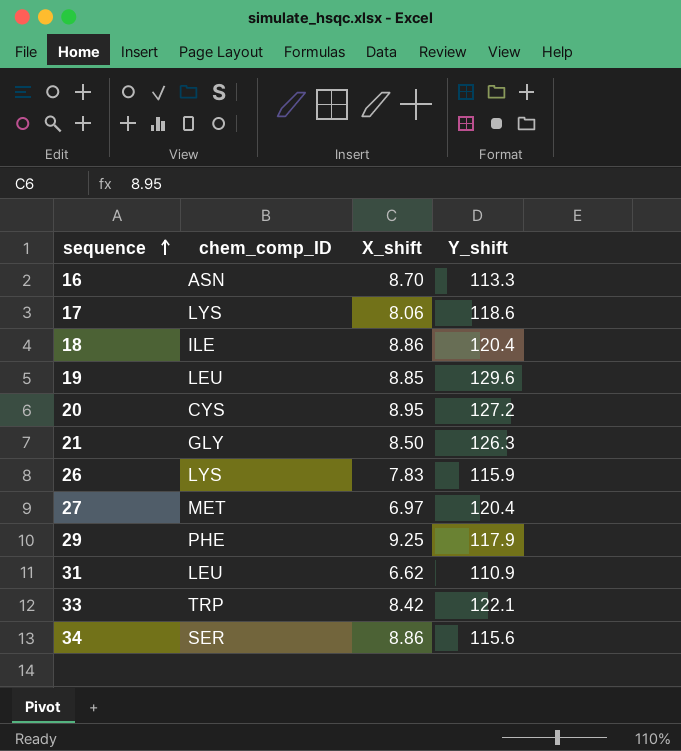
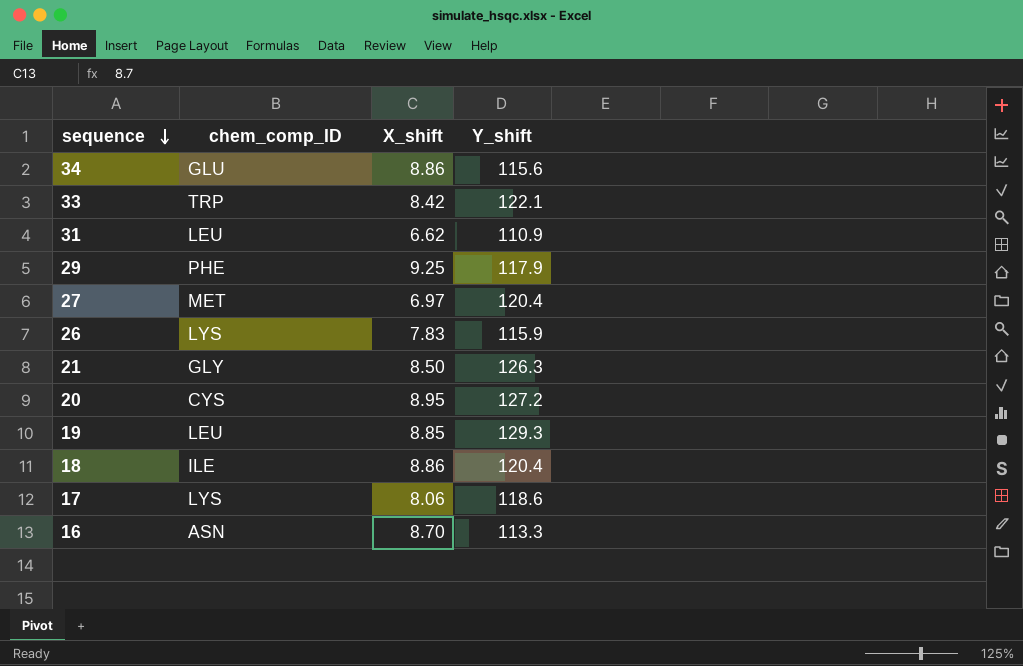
row order: sequence ascending -> sequence descending
34 | chem_comp_ID: SER -> GLU
19 | Y_shift: 129.6 -> 129.3

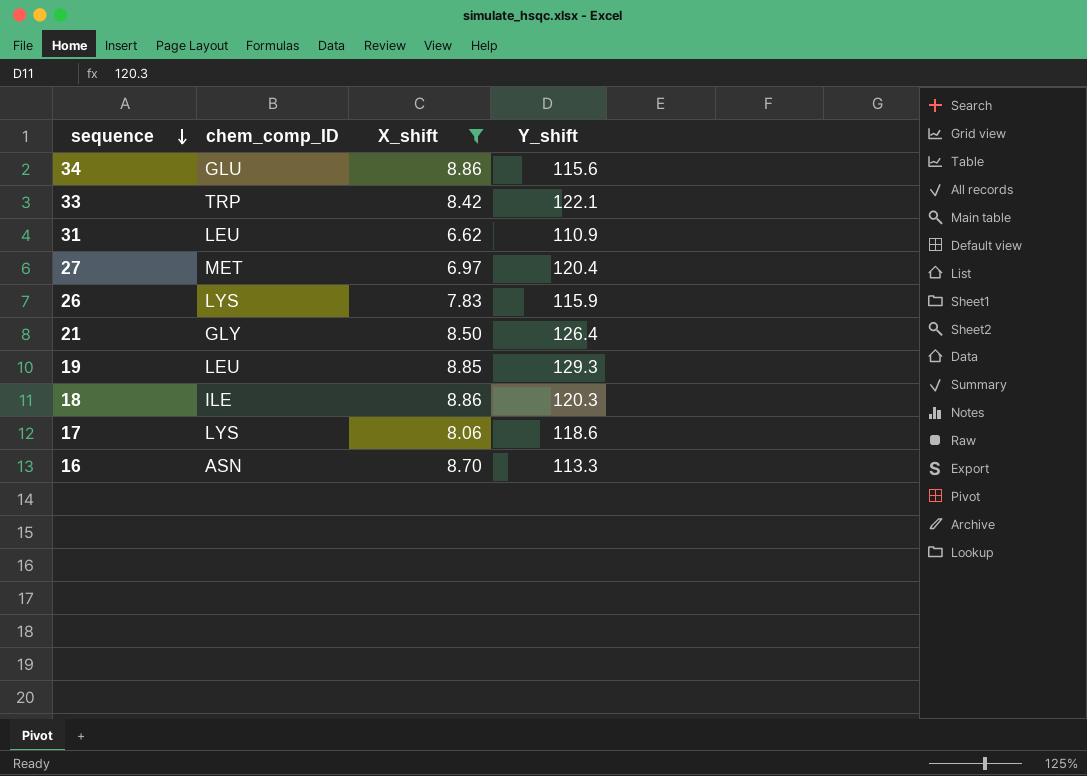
filter: none -> X_shift <= 8.86
21 | Y_shift: 126.3 -> 126.4
18 | Y_shift: 120.4 -> 120.3

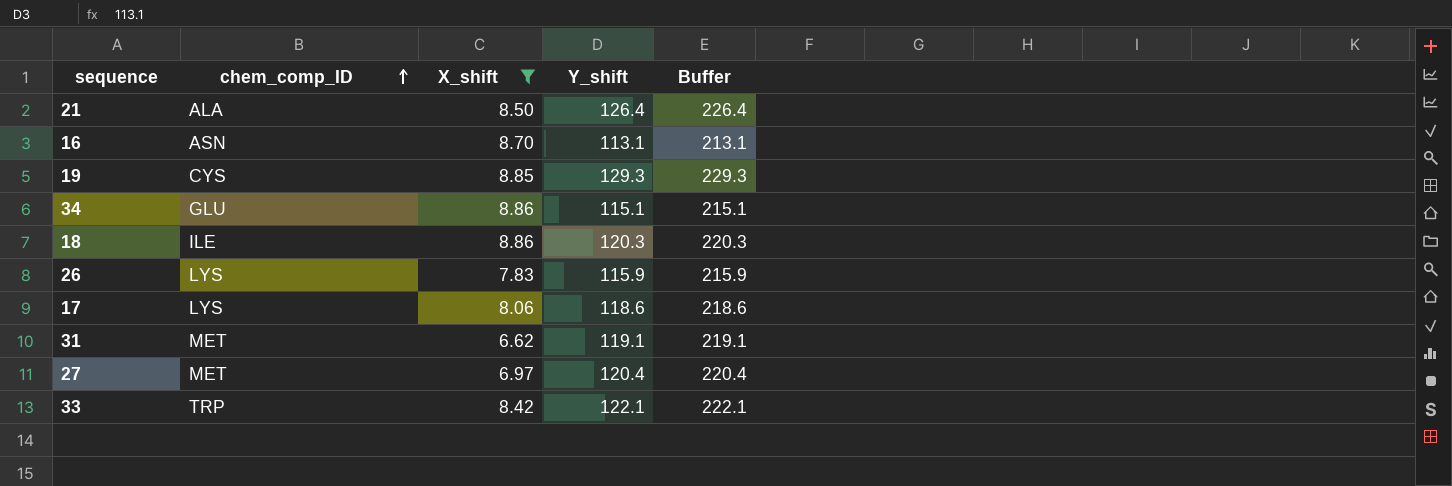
row order: sequence descending -> chem_comp_ID ascending
column Buffer | formula: none -> [Y_shift] + 100
21 | chem_comp_ID: GLY -> ALA
16 | Y_shift: 113.3 -> 113.1
19 | chem_comp_ID: LEU -> CYS
34 | Y_shift: 115.6 -> 115.1
31 | chem_comp_ID: LEU -> MET
31 | Y_shift: 110.9 -> 119.1

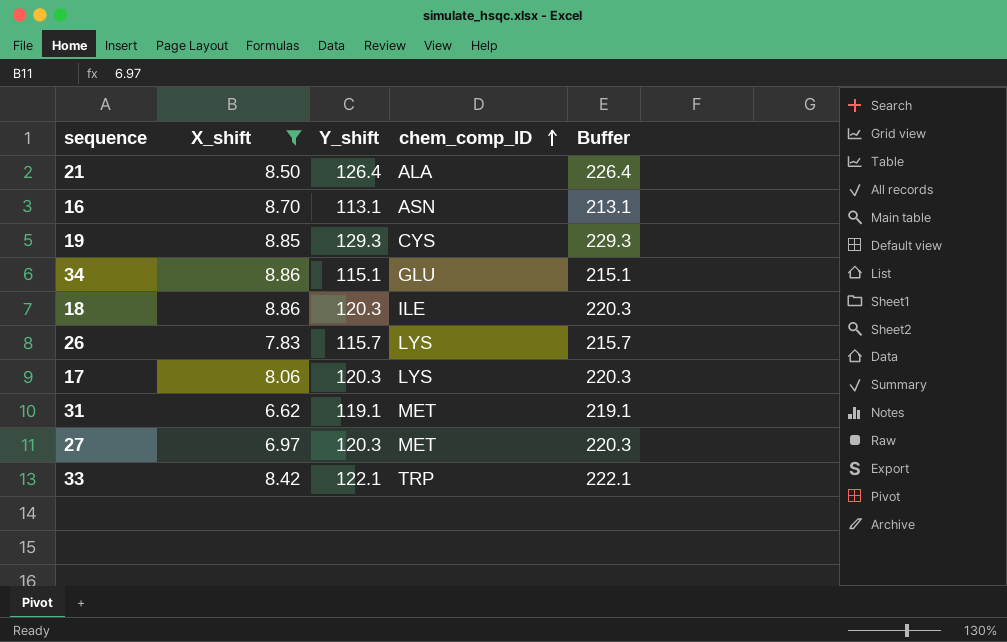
column chem_comp_ID | position: 2 -> 4
26 | Y_shift: 115.9 -> 115.7
26 | Buffer: 215.9 -> 215.7
17 | Y_shift: 118.6 -> 120.3
17 | Buffer: 218.6 -> 220.3
27 | Y_shift: 120.4 -> 120.3
27 | Buffer: 220.4 -> 220.3

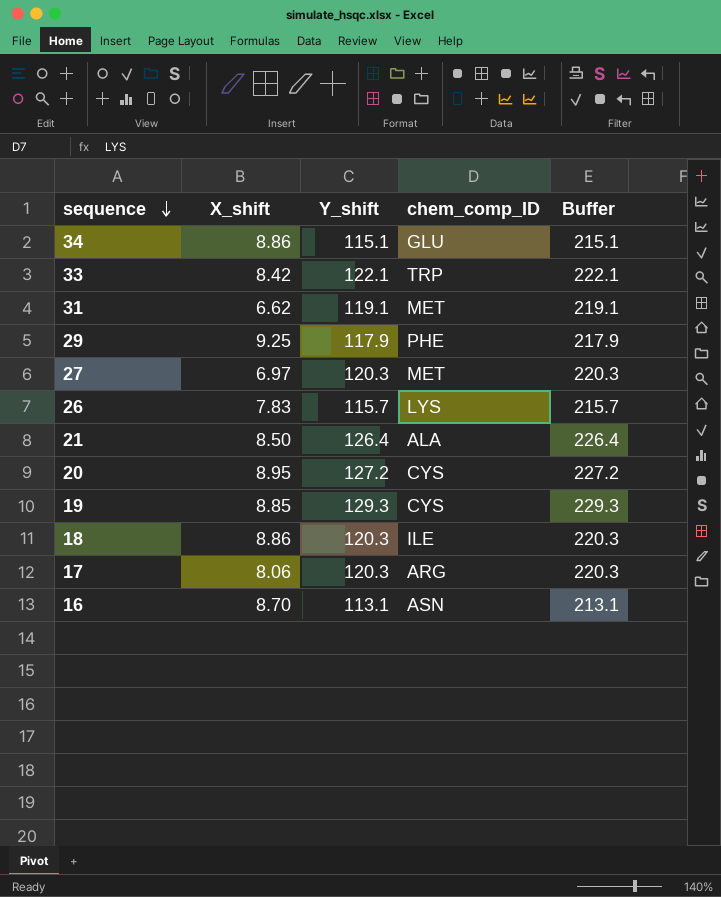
filter: X_shift <= 8.86 -> none
row order: chem_comp_ID ascending -> sequence descending
17 | chem_comp_ID: LYS -> ARG

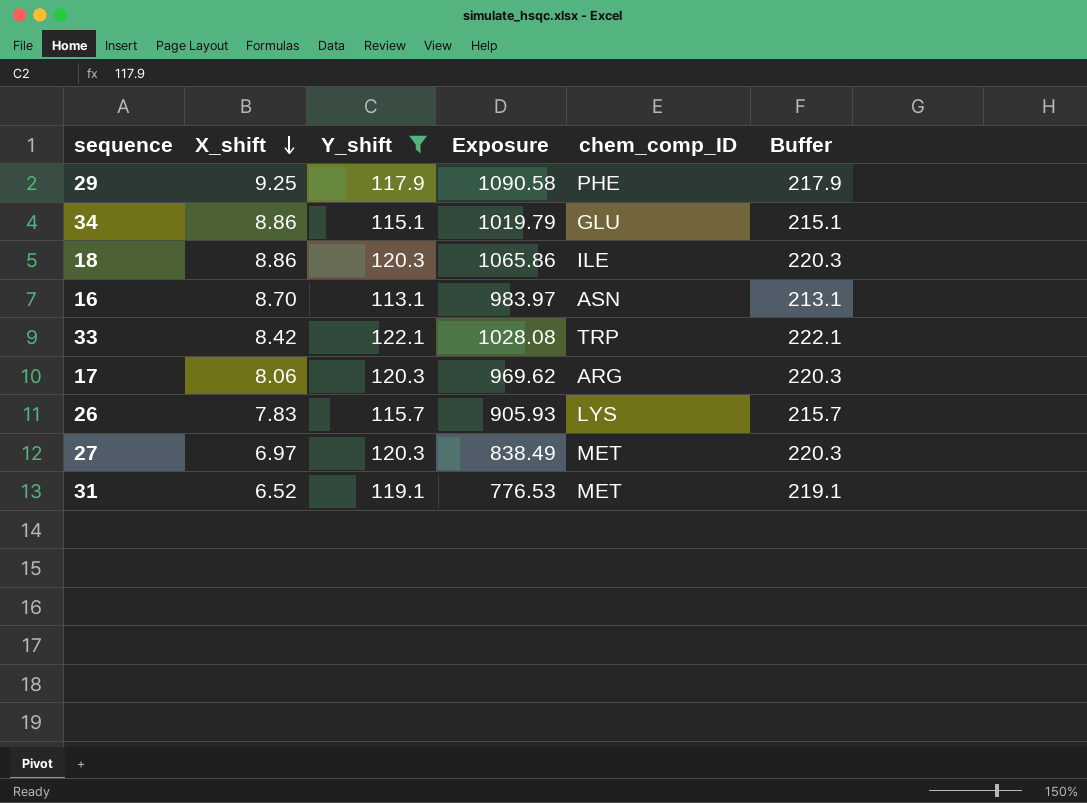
filter: none -> Y_shift <= 122.1
row order: sequence descending -> X_shift descending
column Exposure | formula: none -> [X_shift] * [Y_shift]
31 | X_shift: 6.62 -> 6.52

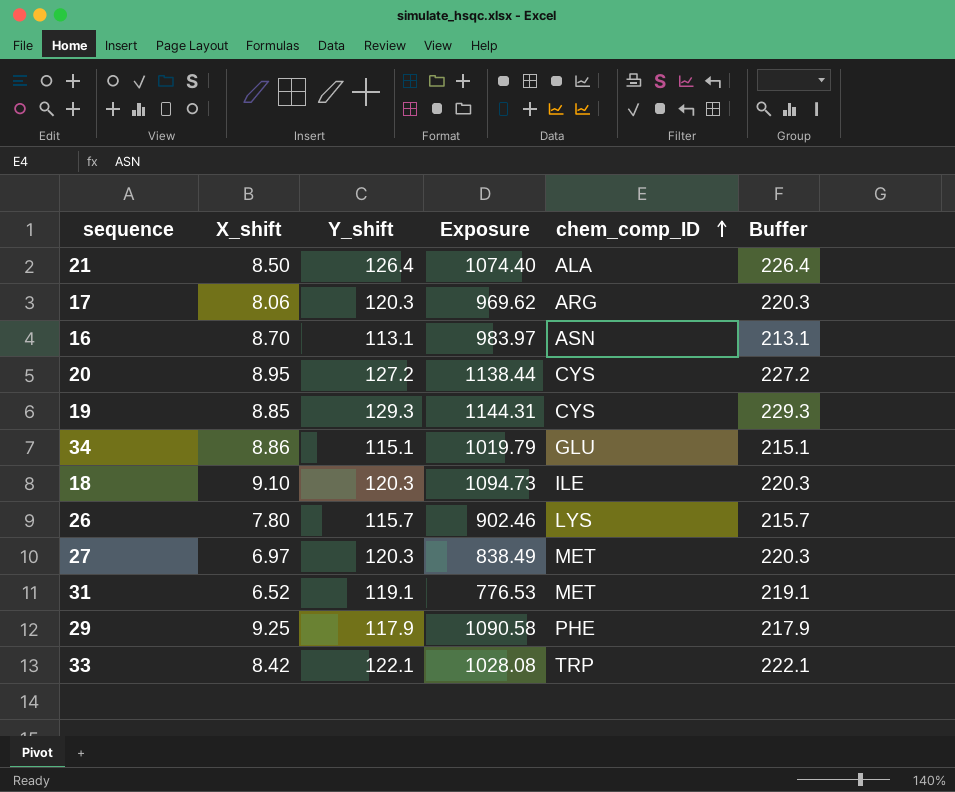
filter: Y_shift <= 122.1 -> none
row order: X_shift descending -> chem_comp_ID ascending
18 | X_shift: 8.86 -> 9.10
18 | Exposure: 1065.86 -> 1094.73
26 | X_shift: 7.83 -> 7.80
26 | Exposure: 905.93 -> 902.46

